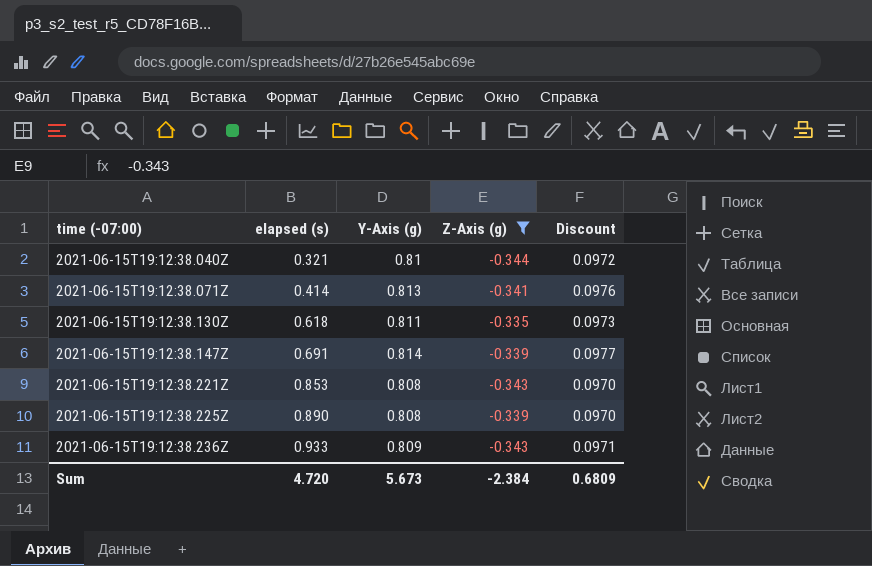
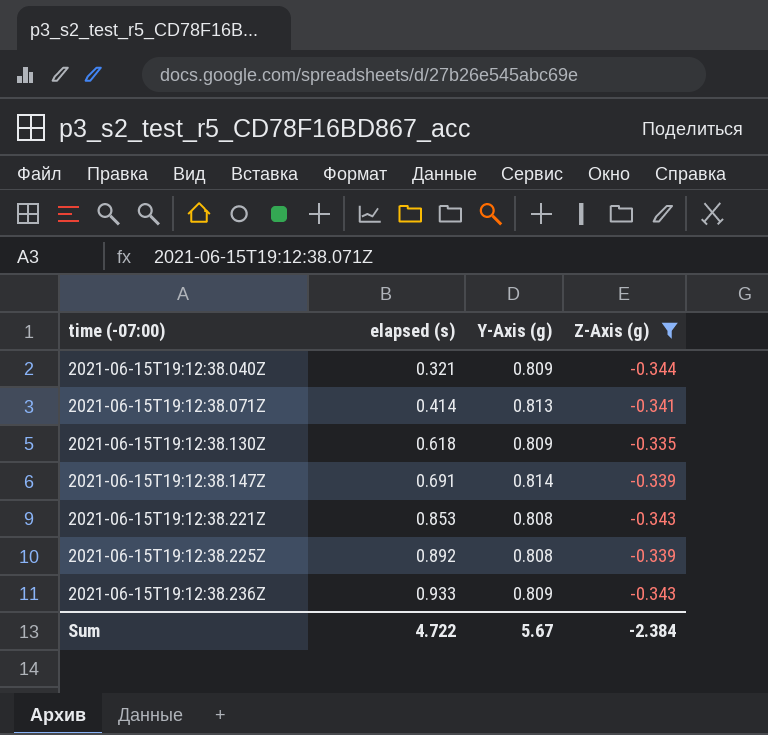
column Discount | formula: [Y-Axis (g)] * 0.12 -> none
2021-06-15T19:12:38.040Z | Y-Axis (g): 0.81 -> 0.809
2021-06-15T19:12:38.130Z | Y-Axis (g): 0.811 -> 0.809
2021-06-15T19:12:38.225Z | elapsed (s): 0.890 -> 0.892
Sum | elapsed (s): 4.720 -> 4.722
Sum | Y-Axis (g): 5.673 -> 5.67

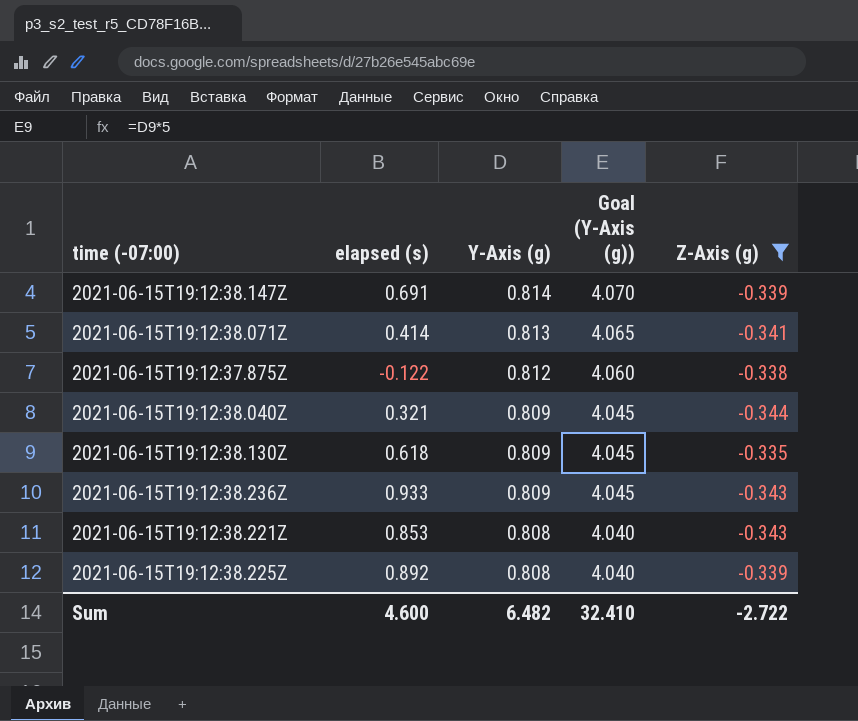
row order: time (-07:00) ascending -> Y-Axis (g) descending
column Goal (Y-Axis (g)) | formula: none -> [Y-Axis (g)] * 5
row 2021-06-15T19:12:37.875Z: none -> -0.122 | 0.812 | 4.060 | -0.338
Sum | elapsed (s): 4.722 -> 4.600
Sum | Y-Axis (g): 5.67 -> 6.482
Sum | Z-Axis (g): -2.384 -> -2.722

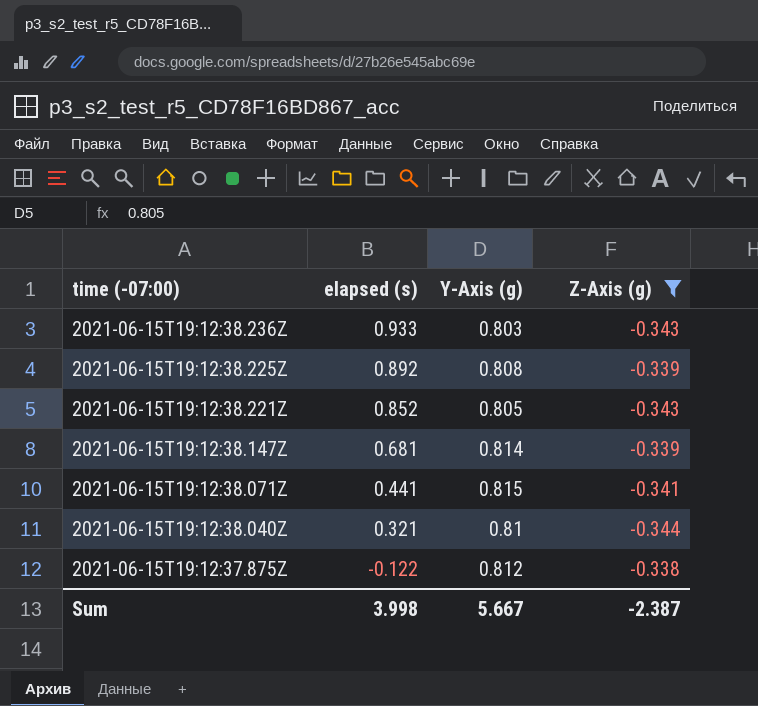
row order: Y-Axis (g) descending -> time (-07:00) descending
column Goal (Y-Axis (g)) | formula: [Y-Axis (g)] * 5 -> none
row 2021-06-15T19:12:38.130Z: 0.618 | 0.809 | 4.045 | -0.335 -> none
2021-06-15T19:12:38.236Z | Y-Axis (g): 0.809 -> 0.803
2021-06-15T19:12:38.221Z | elapsed (s): 0.853 -> 0.852
2021-06-15T19:12:38.221Z | Y-Axis (g): 0.808 -> 0.805
2021-06-15T19:12:38.147Z | elapsed (s): 0.691 -> 0.681
2021-06-15T19:12:38.071Z | elapsed (s): 0.414 -> 0.441
2021-06-15T19:12:38.071Z | Y-Axis (g): 0.813 -> 0.815
2021-06-15T19:12:38.040Z | Y-Axis (g): 0.809 -> 0.81
Sum | elapsed (s): 4.600 -> 3.998
Sum | Y-Axis (g): 6.482 -> 5.667
Sum | Z-Axis (g): -2.722 -> -2.387

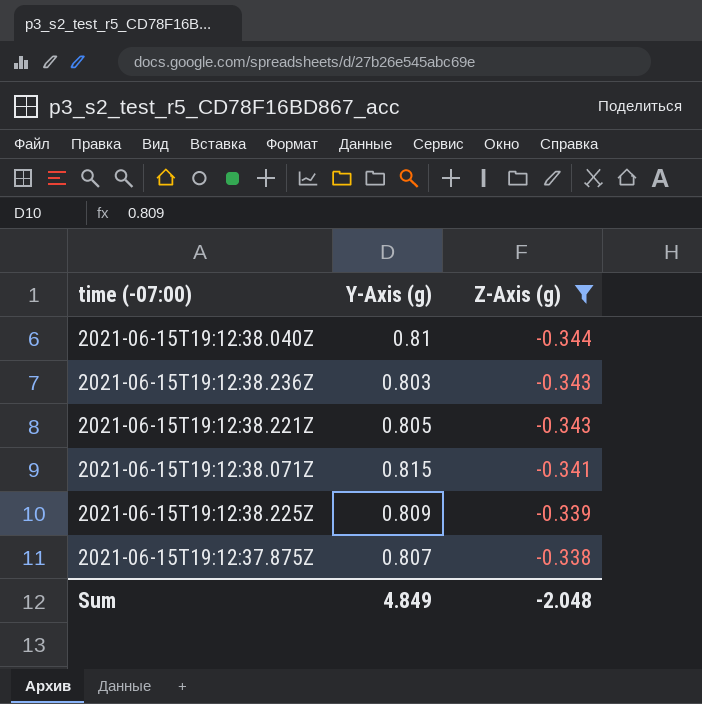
row order: time (-07:00) descending -> Z-Axis (g) ascending
column elapsed (s) | position: 2 -> none
row 2021-06-15T19:12:38.147Z: 0.681 | 0.814 | -0.339 -> none
2021-06-15T19:12:38.225Z | Y-Axis (g): 0.808 -> 0.809
2021-06-15T19:12:37.875Z | Y-Axis (g): 0.812 -> 0.807
Sum | Y-Axis (g): 5.667 -> 4.849
Sum | Z-Axis (g): -2.387 -> -2.048

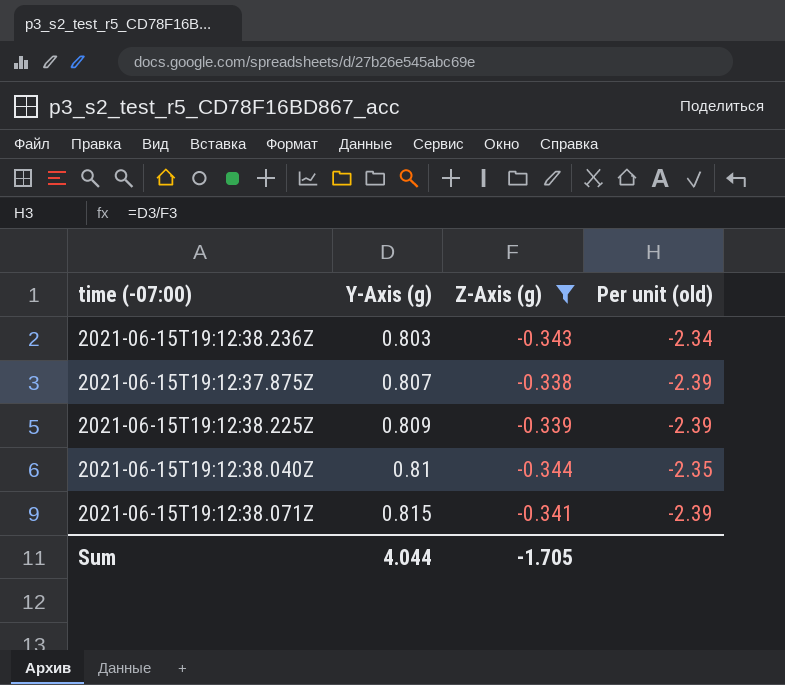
row order: Z-Axis (g) ascending -> Y-Axis (g) ascending
column Per unit (old) | formula: none -> [Y-Axis (g)] / [Z-Axis (g)]
row 2021-06-15T19:12:38.221Z: 0.805 | -0.343 -> none
Sum | Y-Axis (g): 4.849 -> 4.044
Sum | Z-Axis (g): -2.048 -> -1.705

